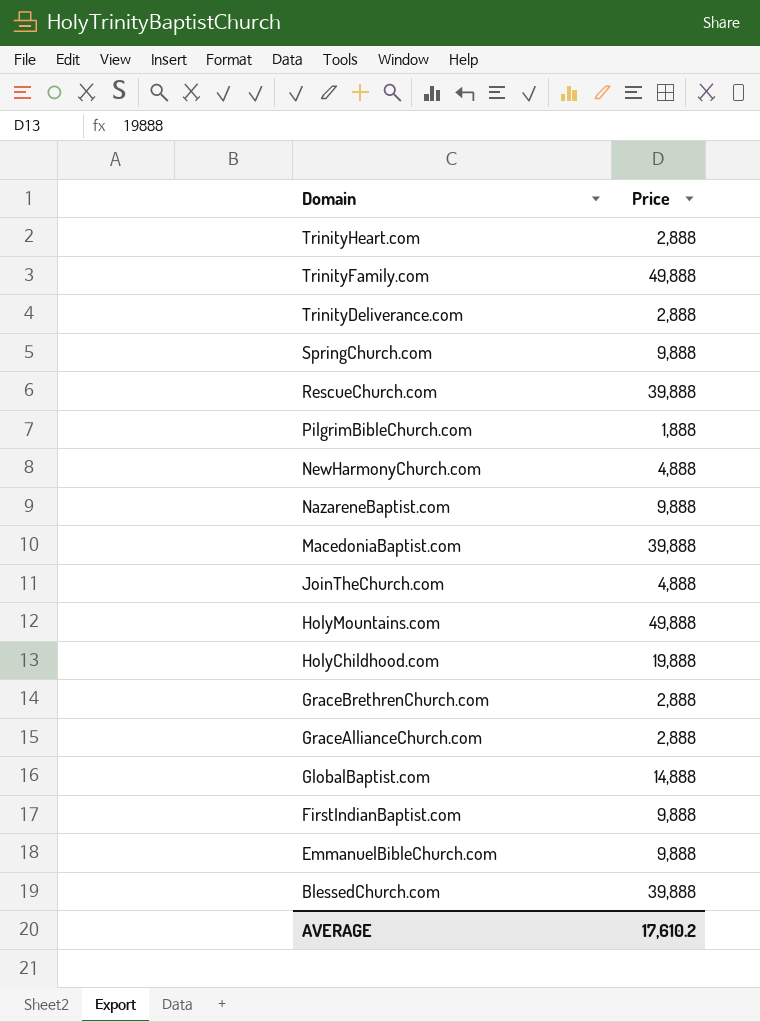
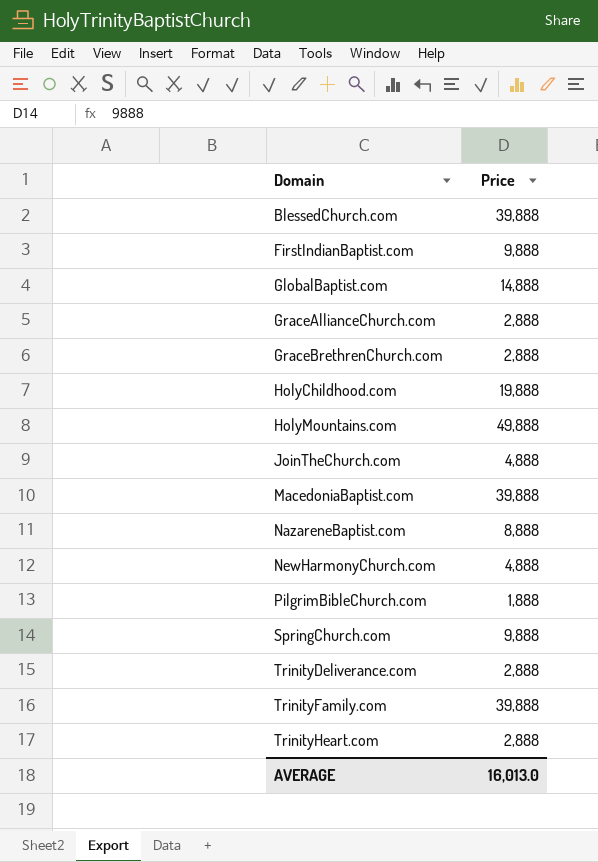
row order: Domain descending -> Domain ascending
row RescueChurch.com: 39,888 -> none
row EmmanuelBibleChurch.com: 9,888 -> none
NazareneBaptist.com | Price: 9,888 -> 8,888
TrinityFamily.com | Price: 49,888 -> 39,888
AVERAGE | Price: 17,610.2 -> 16,013.0

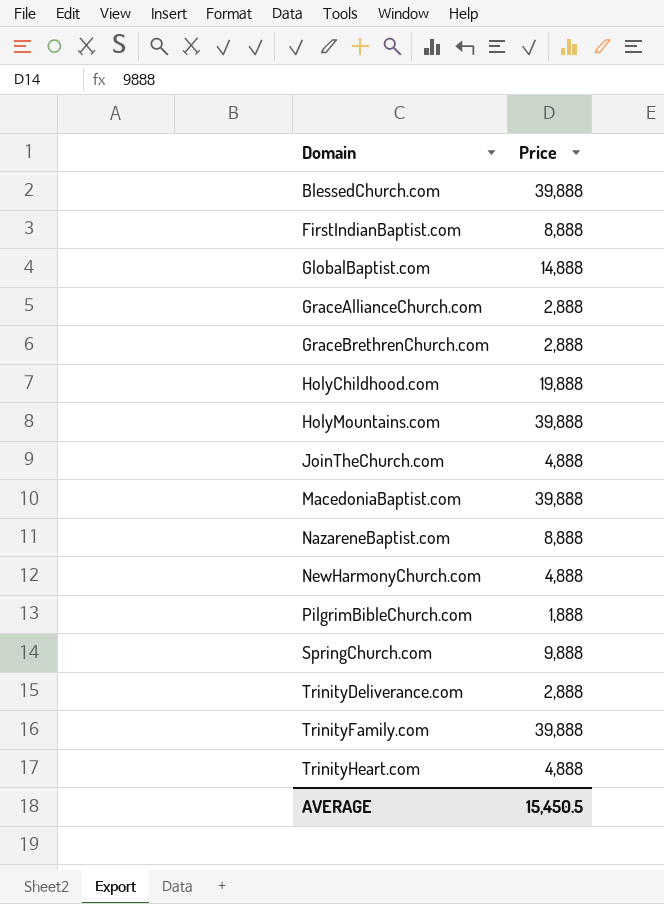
FirstIndianBaptist.com | Price: 9,888 -> 8,888
HolyMountains.com | Price: 49,888 -> 39,888
TrinityHeart.com | Price: 2,888 -> 4,888
AVERAGE | Price: 16,013.0 -> 15,450.5

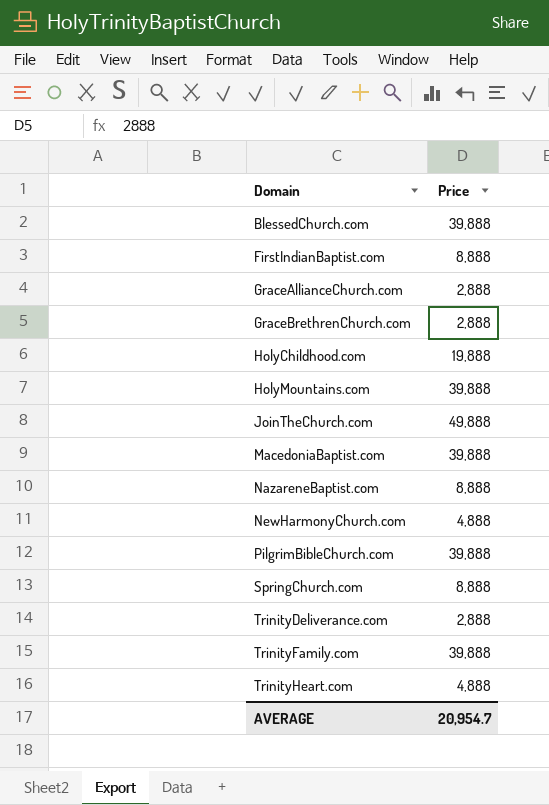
row GlobalBaptist.com: 14,888 -> none
JoinTheChurch.com | Price: 4,888 -> 49,888
PilgrimBibleChurch.com | Price: 1,888 -> 39,888
SpringChurch.com | Price: 9,888 -> 8,888
AVERAGE | Price: 15,450.5 -> 20,954.7

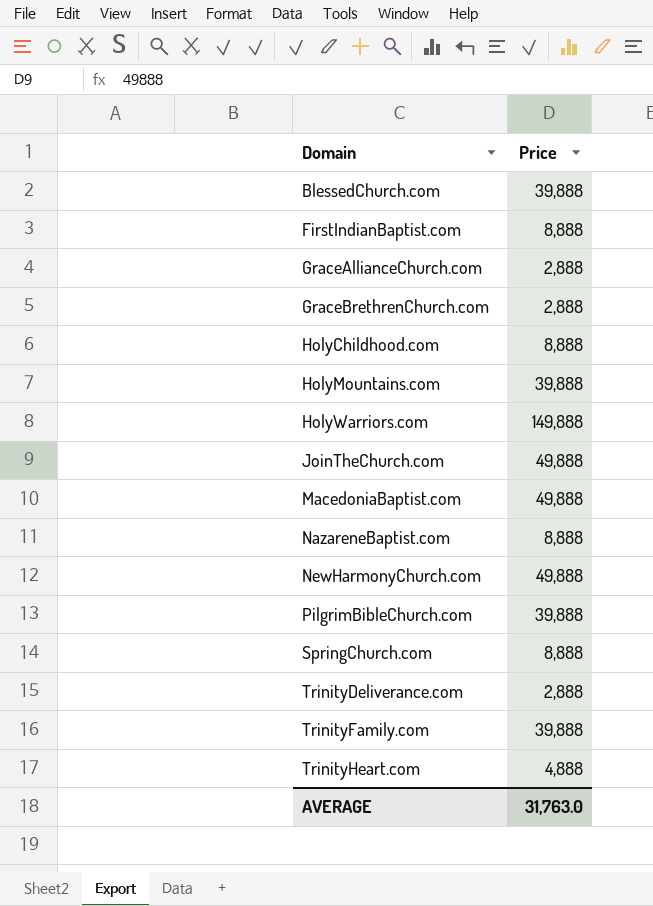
HolyChildhood.com | Price: 19,888 -> 8,888
row HolyWarriors.com: none -> 149,888
MacedoniaBaptist.com | Price: 39,888 -> 49,888
NewHarmonyChurch.com | Price: 4,888 -> 49,888
AVERAGE | Price: 20,954.7 -> 31,763.0

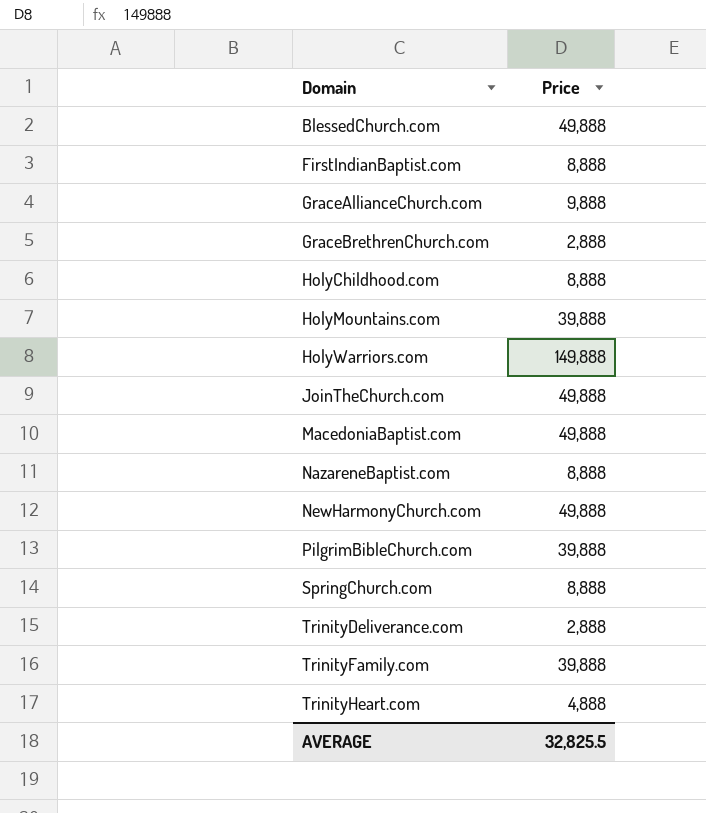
BlessedChurch.com | Price: 39,888 -> 49,888
GraceAllianceChurch.com | Price: 2,888 -> 9,888
AVERAGE | Price: 31,763.0 -> 32,825.5

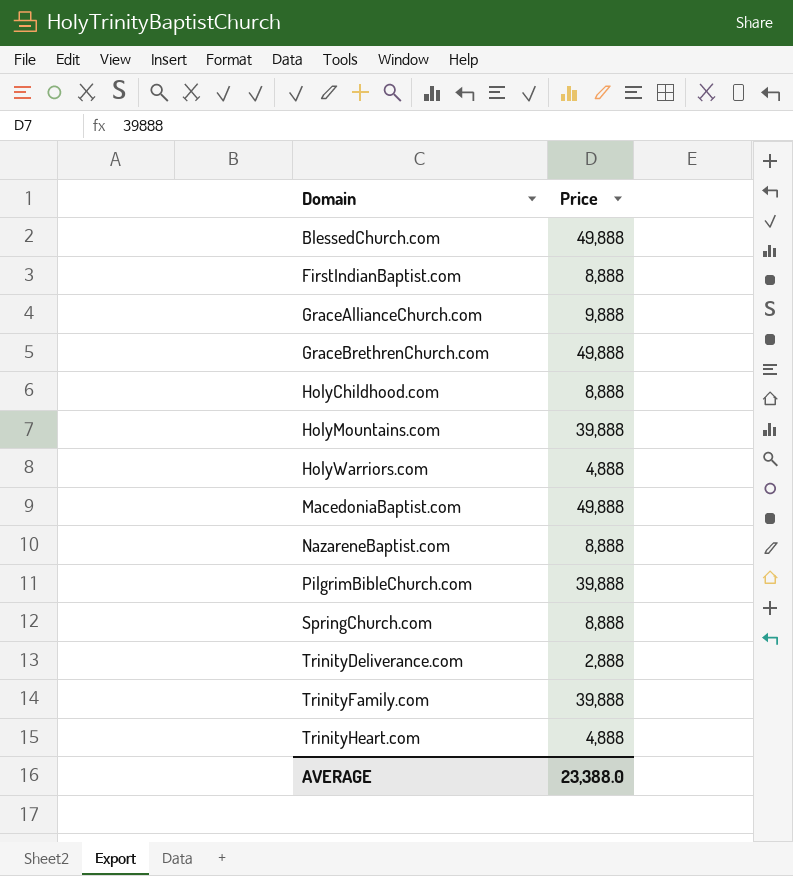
row JoinTheChurch.com: 49,888 -> none
row NewHarmonyChurch.com: 49,888 -> none
GraceBrethrenChurch.com | Price: 2,888 -> 49,888
HolyWarriors.com | Price: 149,888 -> 4,888
AVERAGE | Price: 32,825.5 -> 23,388.0

